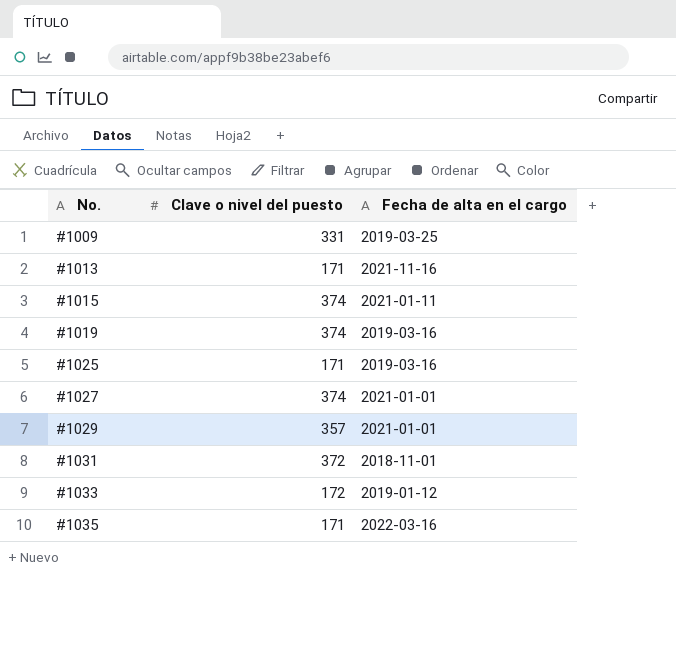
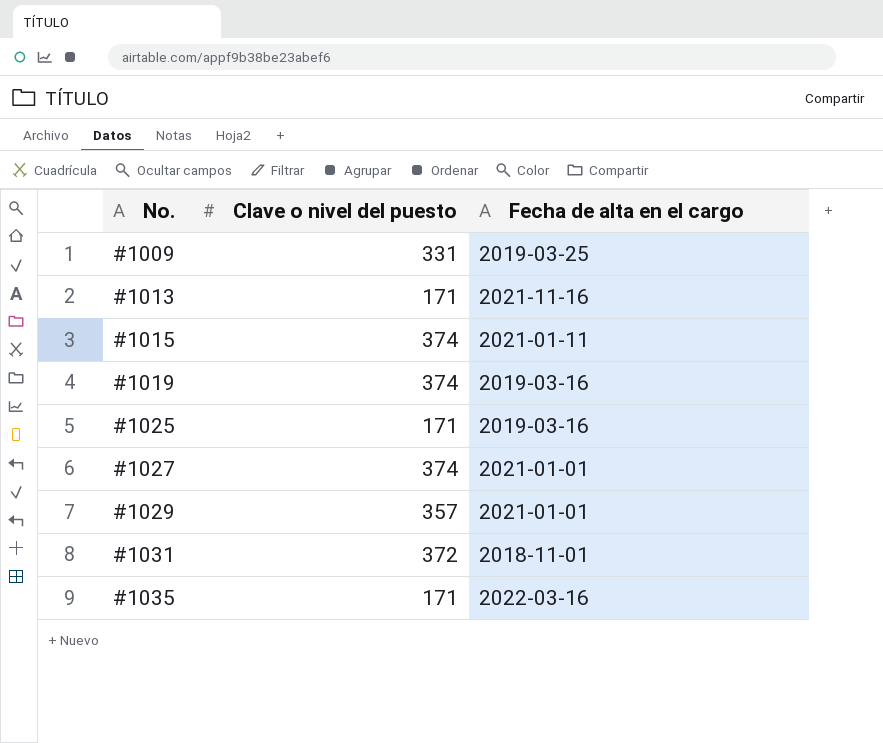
row #1033: 172 | 2019-01-12 -> none

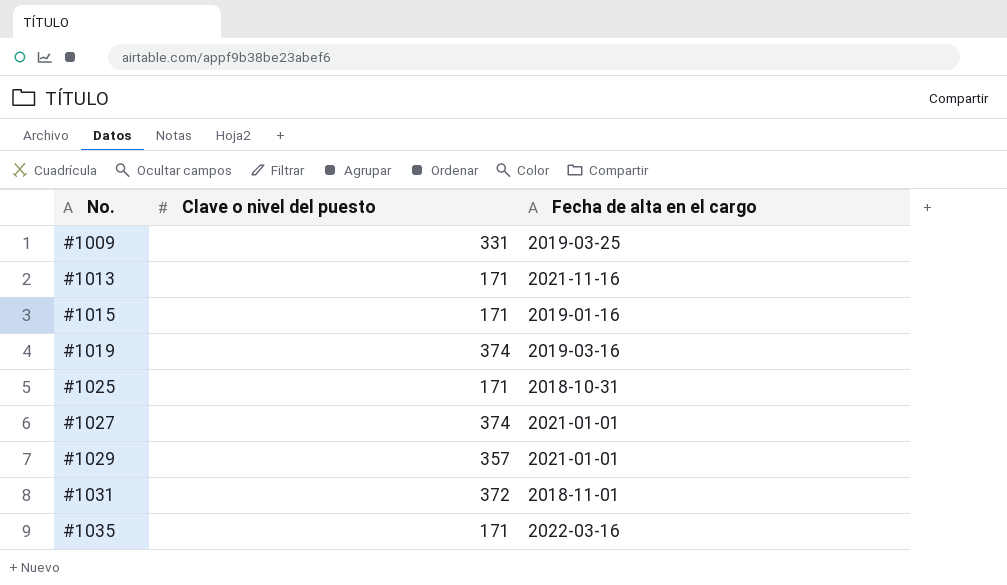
#1015 | Clave o nivel del puesto: 374 -> 171
#1015 | Fecha de alta en el cargo: 2021-01-11 -> 2019-01-16
#1025 | Fecha de alta en el cargo: 2019-03-16 -> 2018-10-31

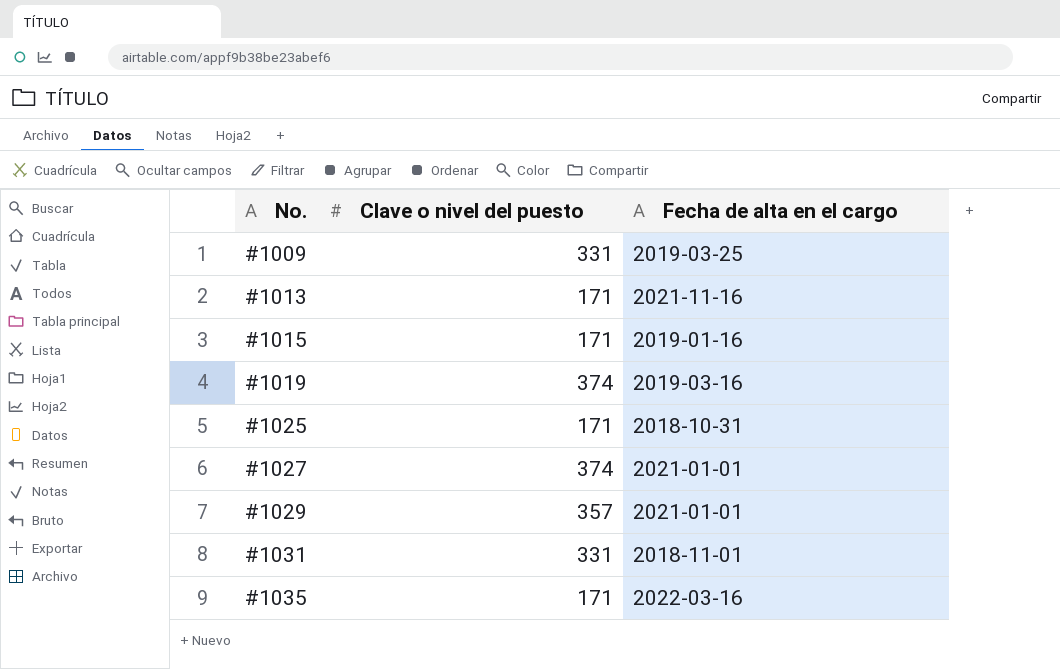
#1031 | Clave o nivel del puesto: 372 -> 331

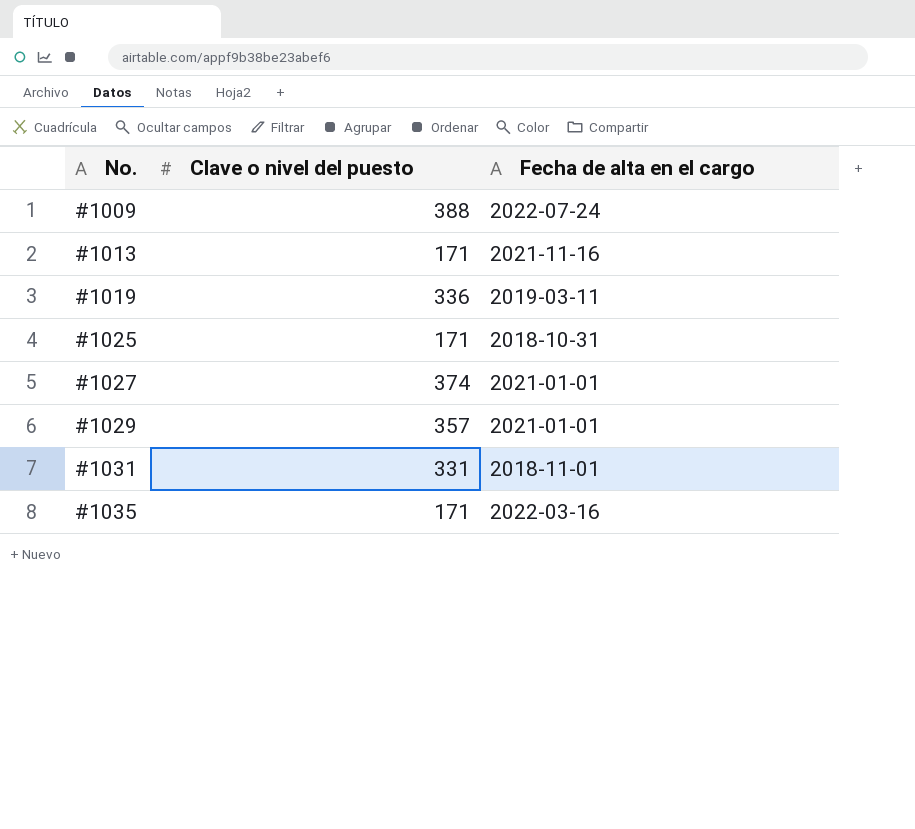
row #1015: 171 | 2019-01-16 -> none
#1009 | Clave o nivel del puesto: 331 -> 388
#1009 | Fecha de alta en el cargo: 2019-03-25 -> 2022-07-24
#1019 | Clave o nivel del puesto: 374 -> 336
#1019 | Fecha de alta en el cargo: 2019-03-16 -> 2019-03-11

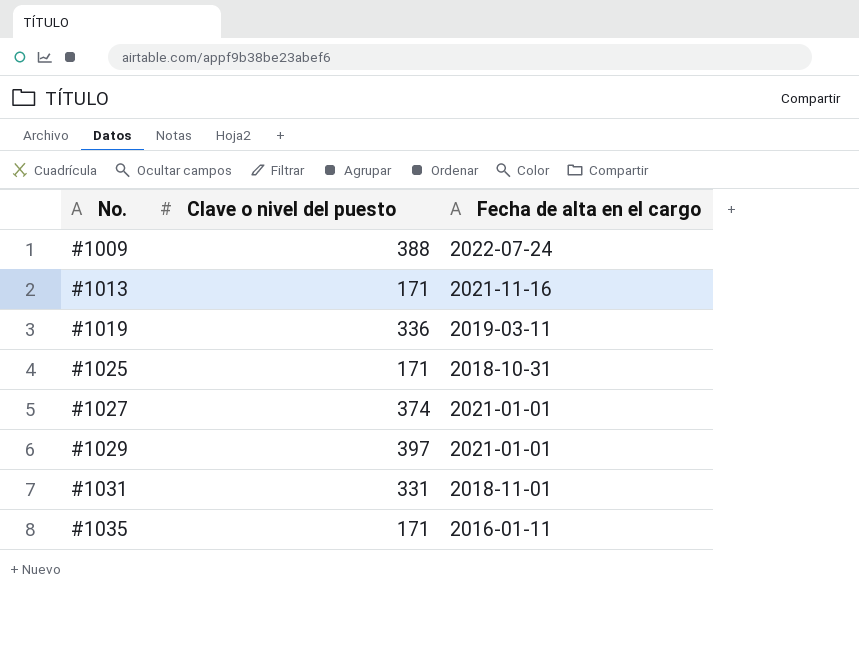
#1029 | Clave o nivel del puesto: 357 -> 397
#1035 | Fecha de alta en el cargo: 2022-03-16 -> 2016-01-11

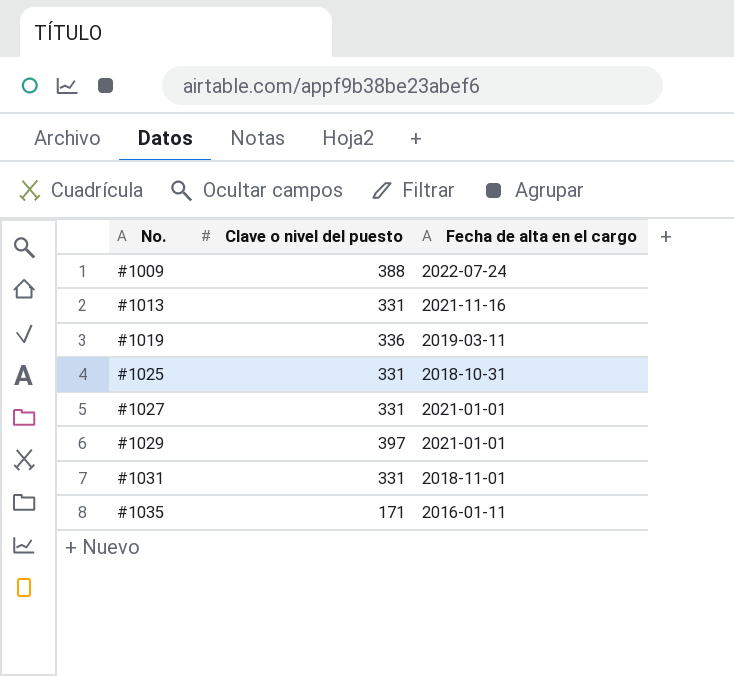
#1013 | Clave o nivel del puesto: 171 -> 331
#1025 | Clave o nivel del puesto: 171 -> 331
#1027 | Clave o nivel del puesto: 374 -> 331

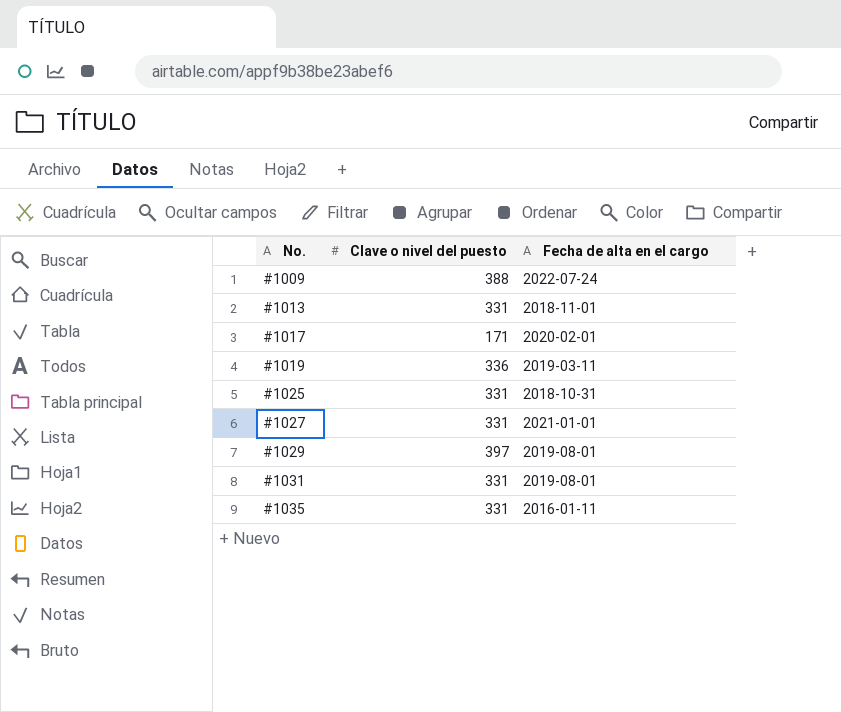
#1013 | Fecha de alta en el cargo: 2021-11-16 -> 2018-11-01
row #1017: none -> 171 | 2020-02-01
#1029 | Fecha de alta en el cargo: 2021-01-01 -> 2019-08-01
#1031 | Fecha de alta en el cargo: 2018-11-01 -> 2019-08-01
#1035 | Clave o nivel del puesto: 171 -> 331

